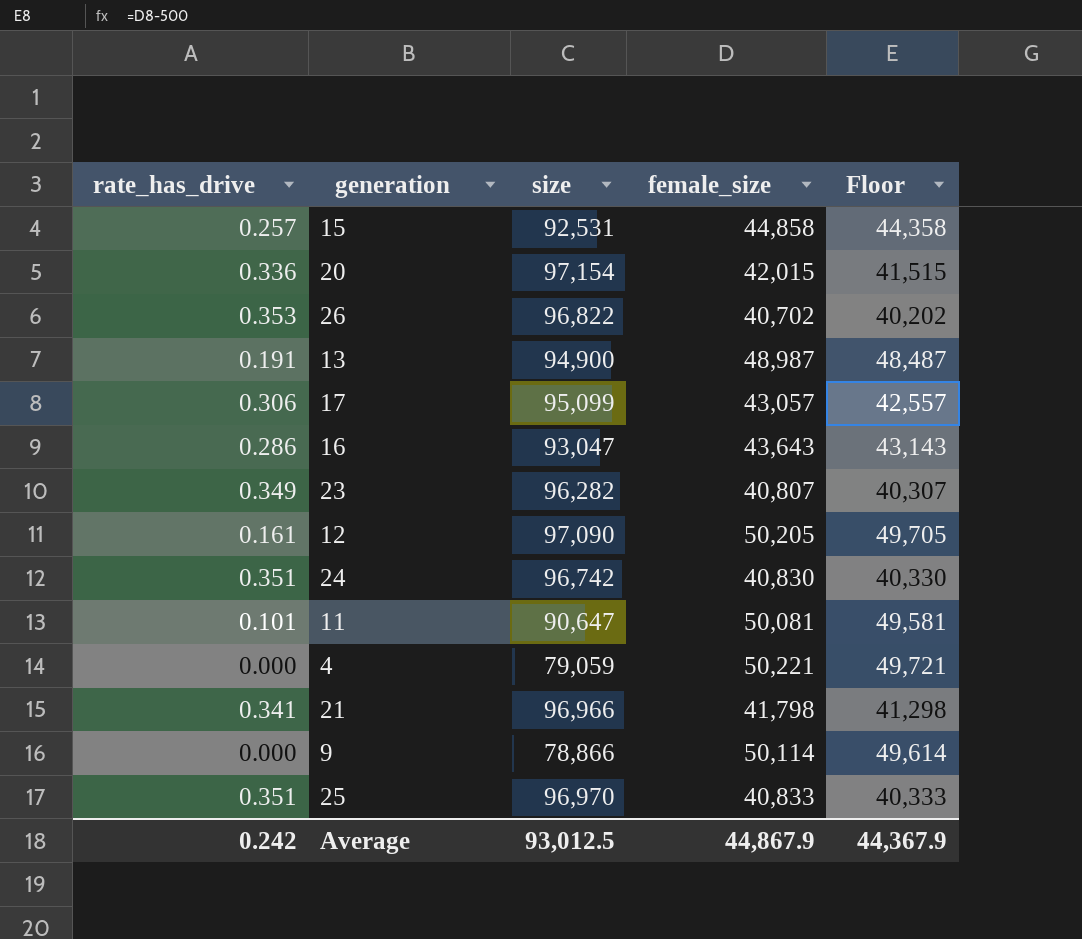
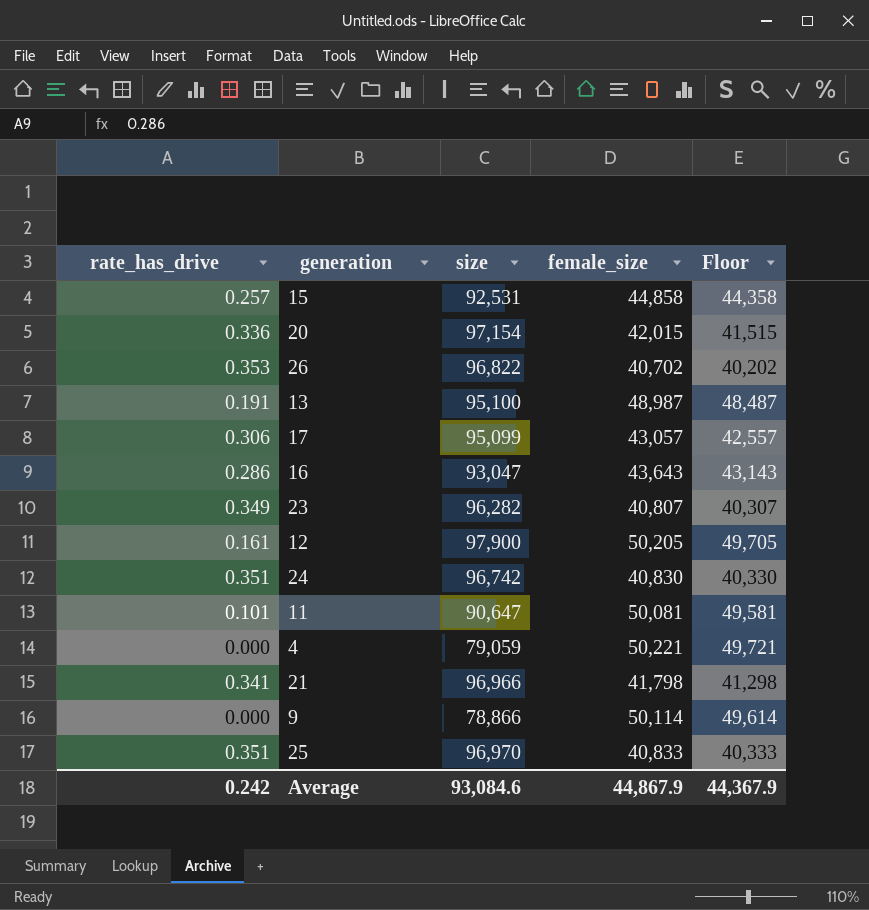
13 | size: 94,900 -> 95,100
12 | size: 97,090 -> 97,900
Average | size: 93,012.5 -> 93,084.6

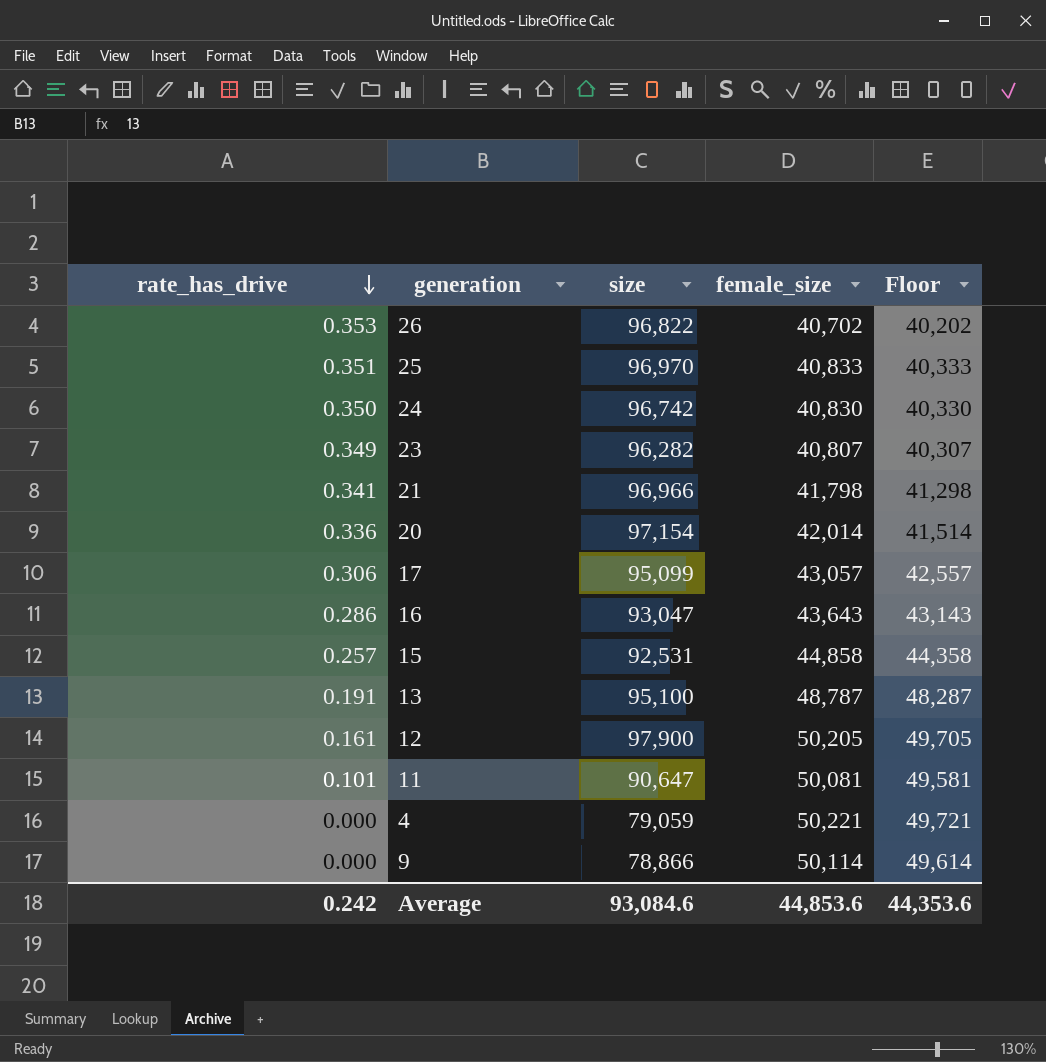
row order: none -> rate_has_drive descending
24 | rate_has_drive: 0.351 -> 0.350
20 | female_size: 42,015 -> 42,014
20 | Floor: 41,515 -> 41,514
13 | female_size: 48,987 -> 48,787
13 | Floor: 48,487 -> 48,287
Average | female_size: 44,867.9 -> 44,853.6
Average | Floor: 44,367.9 -> 44,353.6

